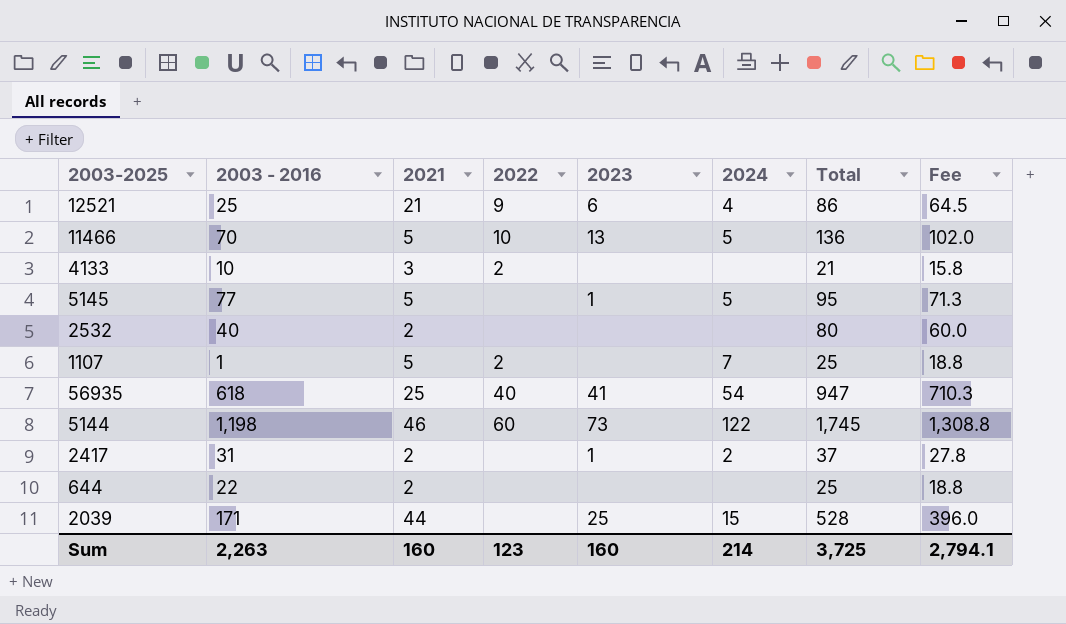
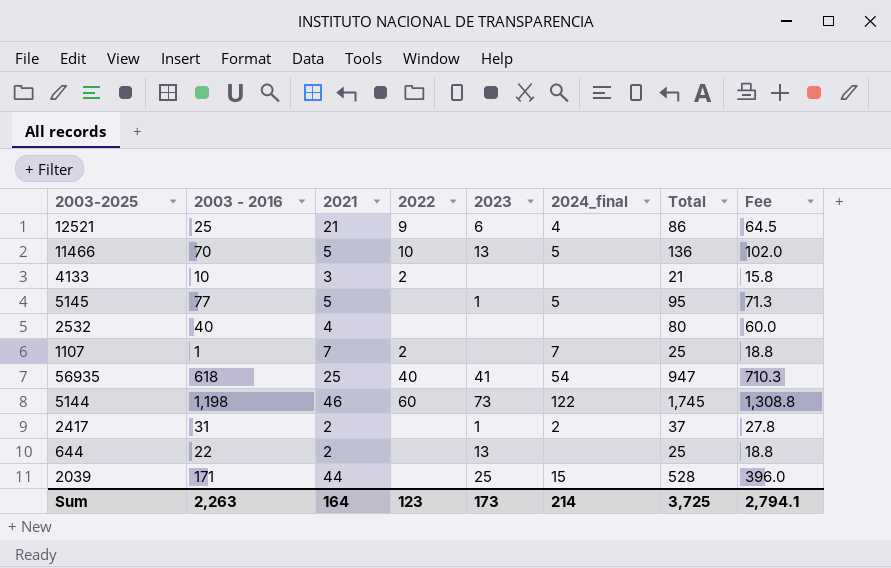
column name: 2024 -> 2024_final
2532 | 2021: 2 -> 4
1107 | 2021: 5 -> 7
644 | 2023: none -> 13
Sum | 2021: 160 -> 164
Sum | 2023: 160 -> 173

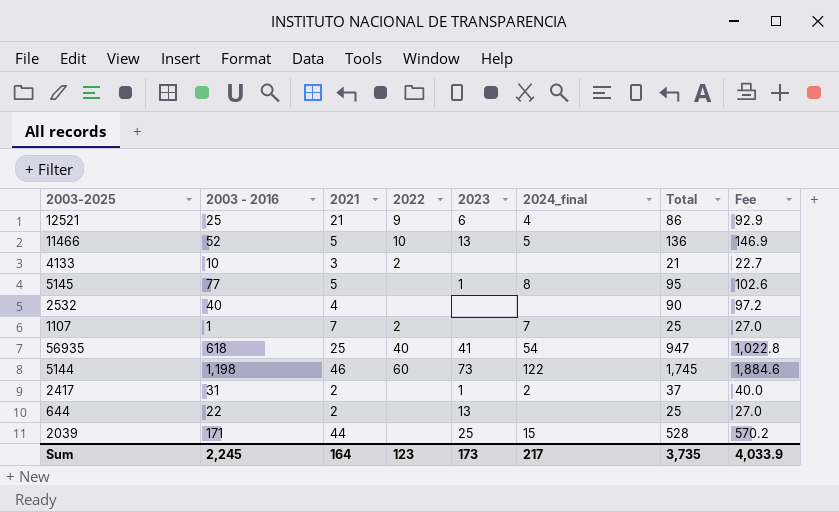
column Fee | formula: [Total] * 0.75 -> [Total] * 1.08
11466 | 2003 - 2016: 70 -> 52
5145 | 2024_final: 5 -> 8
2532 | Total: 80 -> 90
Sum | 2003 - 2016: 2,263 -> 2,245
Sum | 2024_final: 214 -> 217
Sum | Total: 3,725 -> 3,735
Sum | Fee: 2,794.1 -> 4,033.9

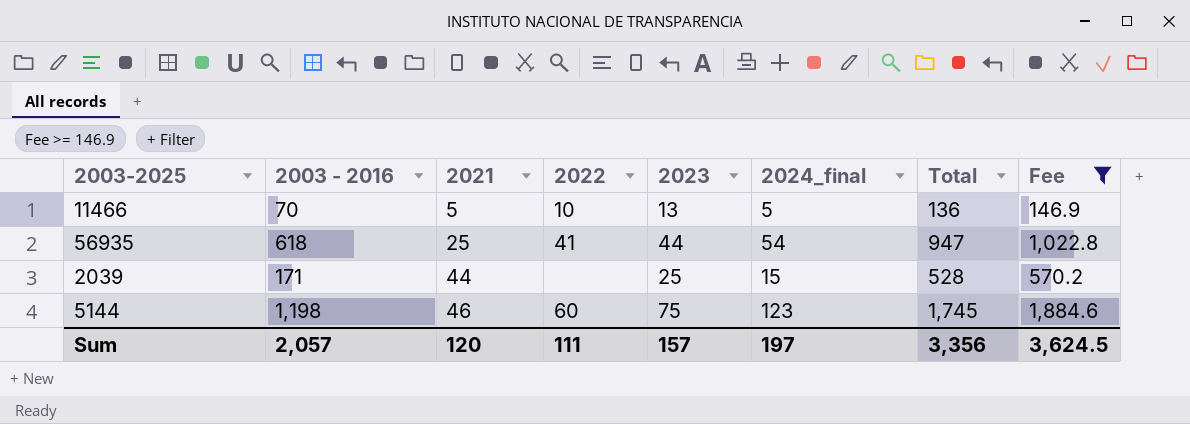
filter: none -> Fee >= 146.9
row order: none -> 2021 ascending
11466 | 2003 - 2016: 52 -> 70
56935 | 2022: 40 -> 41
56935 | 2023: 41 -> 44
5144 | 2023: 73 -> 75
5144 | 2024_final: 122 -> 123
Sum | 2003 - 2016: 2,245 -> 2,057
Sum | 2021: 164 -> 120
Sum | 2022: 123 -> 111
Sum | 2023: 173 -> 157
Sum | 2024_final: 217 -> 197
Sum | Total: 3,735 -> 3,356
Sum | Fee: 4,033.9 -> 3,624.5

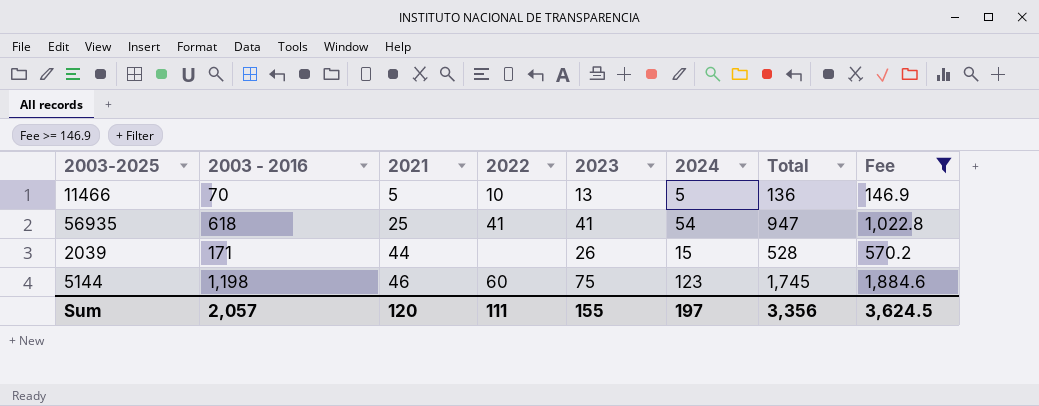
column name: 2024_final -> 2024
56935 | 2023: 44 -> 41
2039 | 2023: 25 -> 26
Sum | 2023: 157 -> 155

